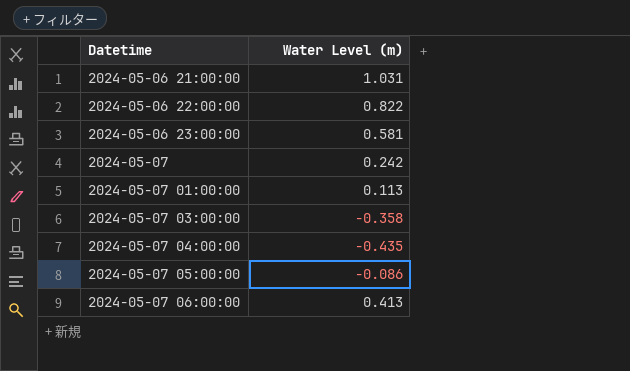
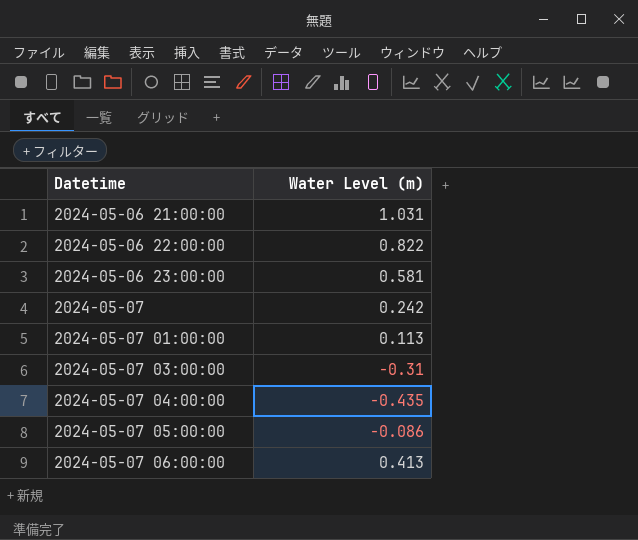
2024-05-07 03:00:00 | Water Level (m): -0.358 -> -0.31

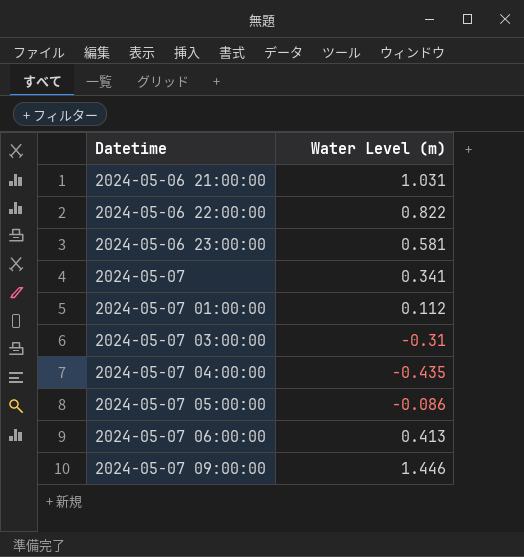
2024-05-07 | Water Level (m): 0.242 -> 0.341
2024-05-07 01:00:00 | Water Level (m): 0.113 -> 0.112
row 2024-05-07 09:00:00: none -> 1.446

